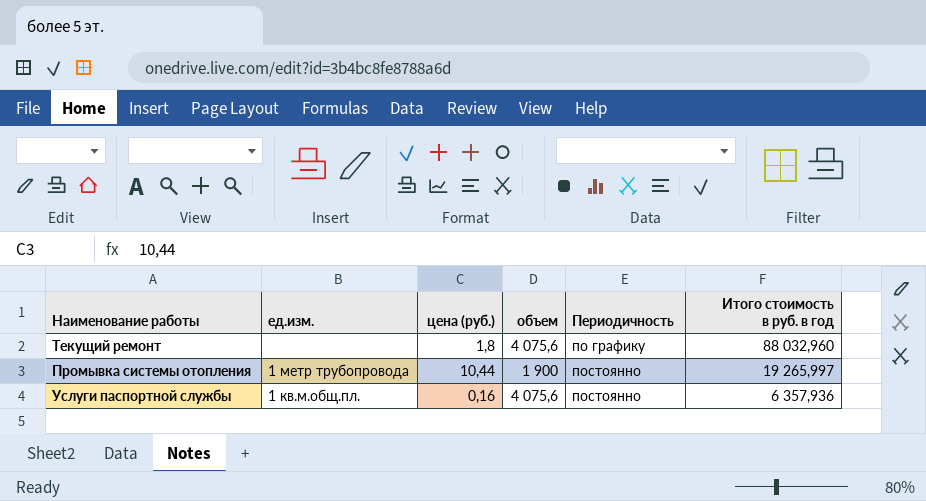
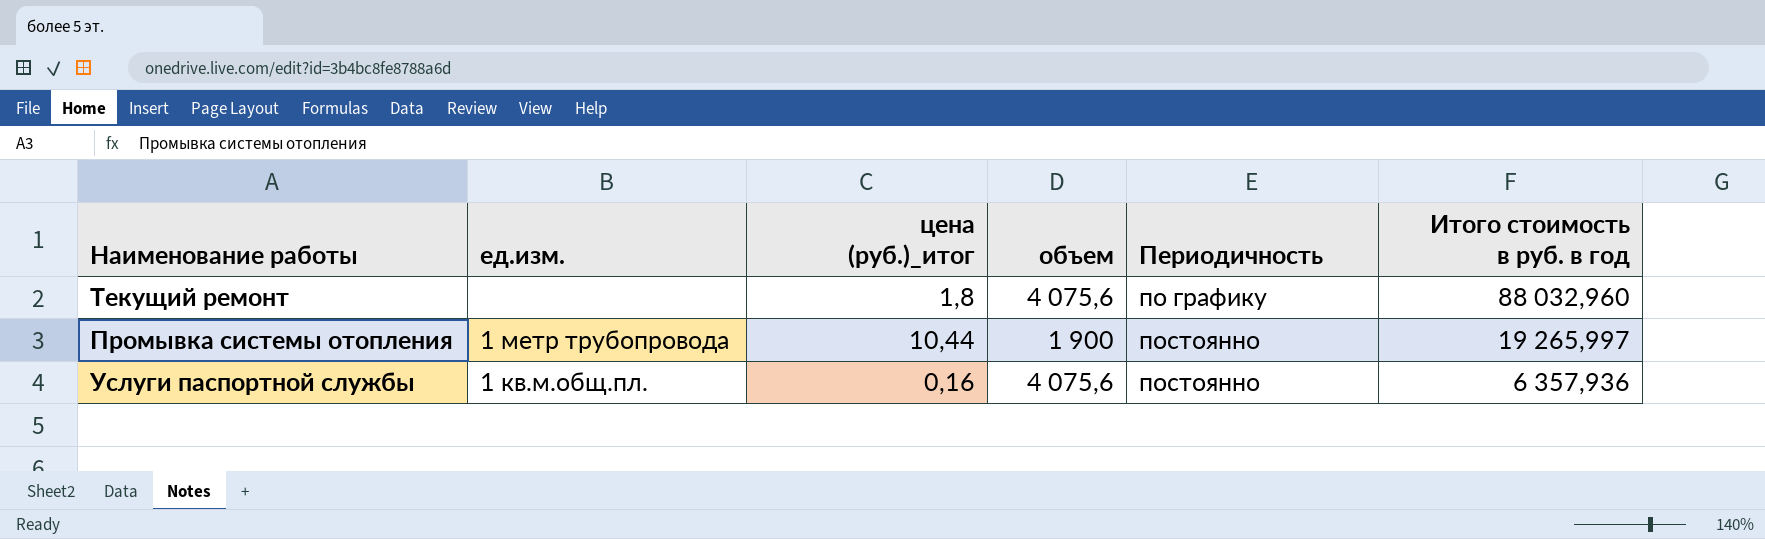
column name: цена (руб.) -> цена (руб.)_итог

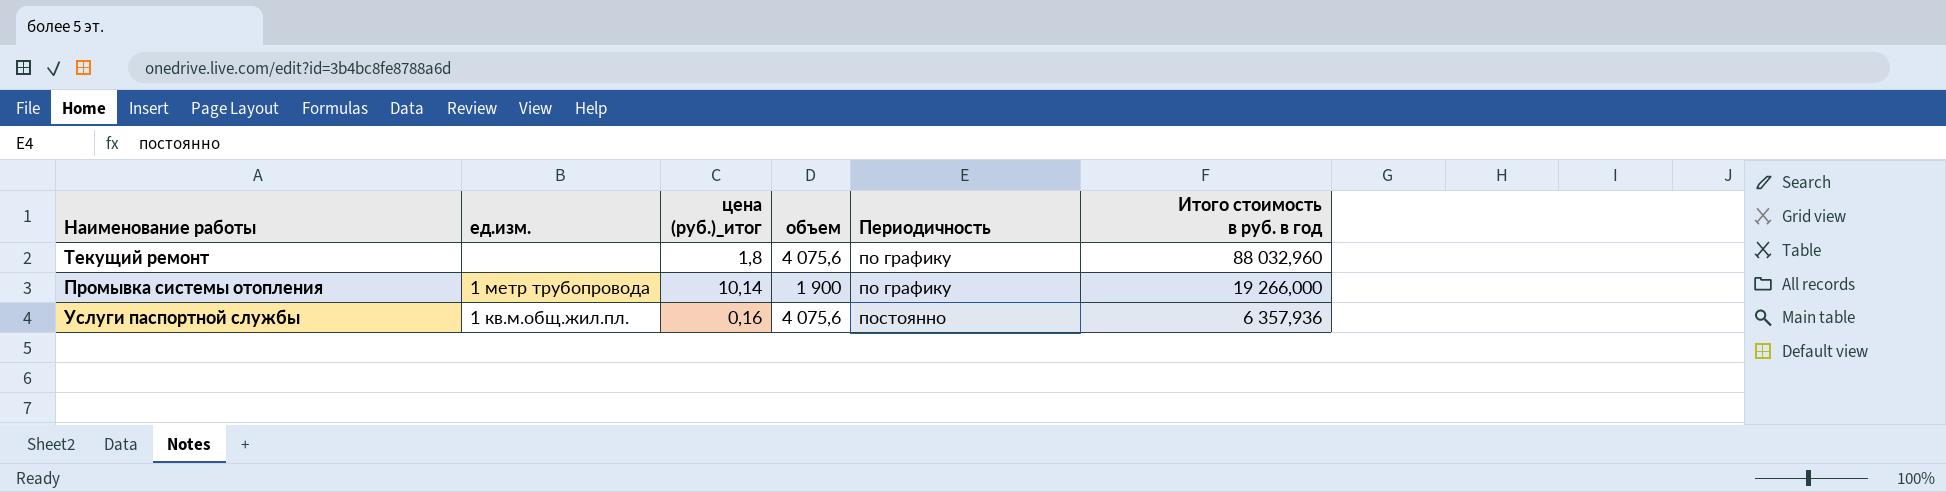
Промывка системы отопления | цена (руб.)_итог: 10,44 -> 10,14
Промывка системы отопления | Периодичность: постоянно -> по графику
Промывка системы отопления | Итого стоимость в руб. в год: 19 265,997 -> 19 266,000
Услуги паспортной службы | ед.изм.: 1 кв.м.общ.пл. -> 1 кв.м.общ.жил.пл.

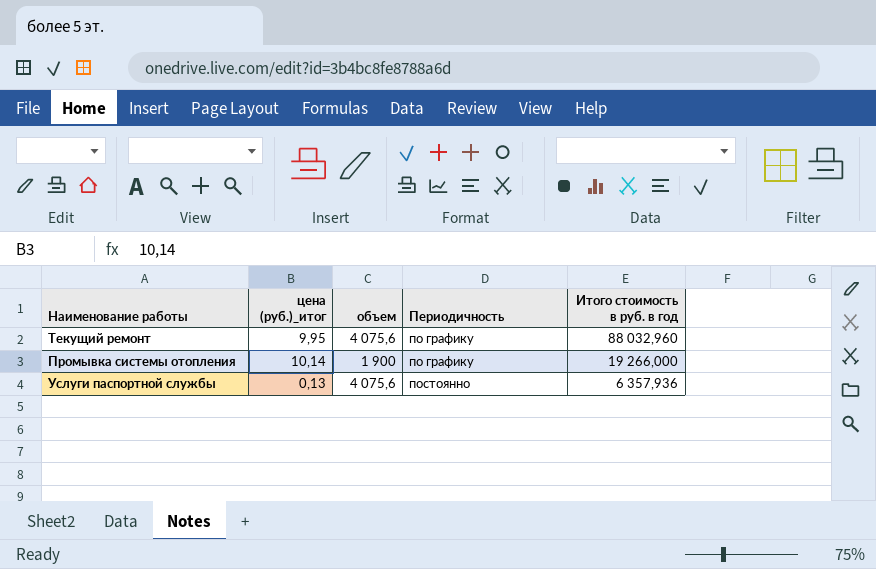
column ед.изм. | position: 2 -> none
Текущий ремонт | цена (руб.)_итог: 1,8 -> 9,95
Услуги паспортной службы | цена (руб.)_итог: 0,16 -> 0,13

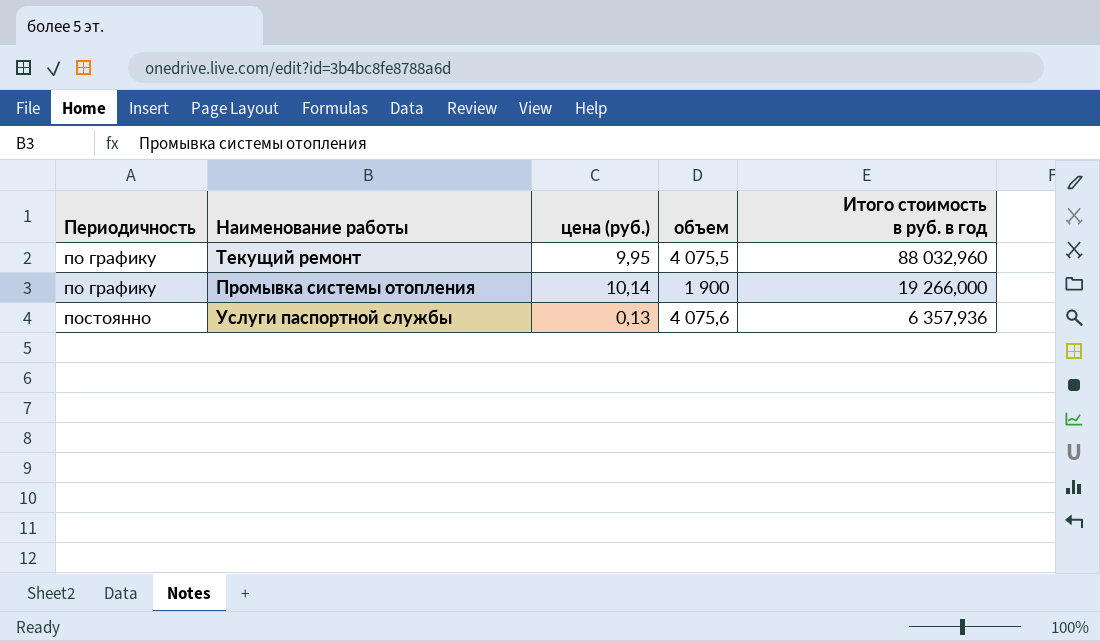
column Периодичность | position: 4 -> 1
column name: цена (руб.)_итог -> цена (руб.)
Текущий ремонт | объем: 4 075,6 -> 4 075,5

